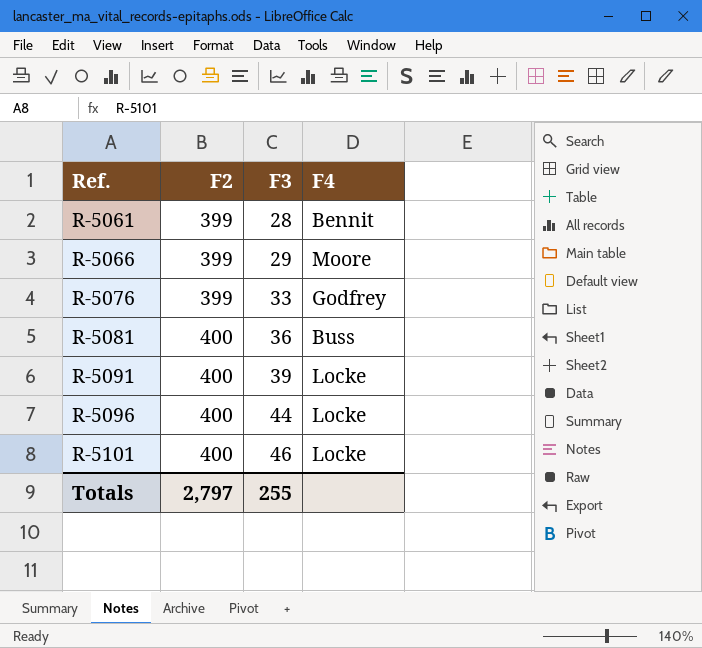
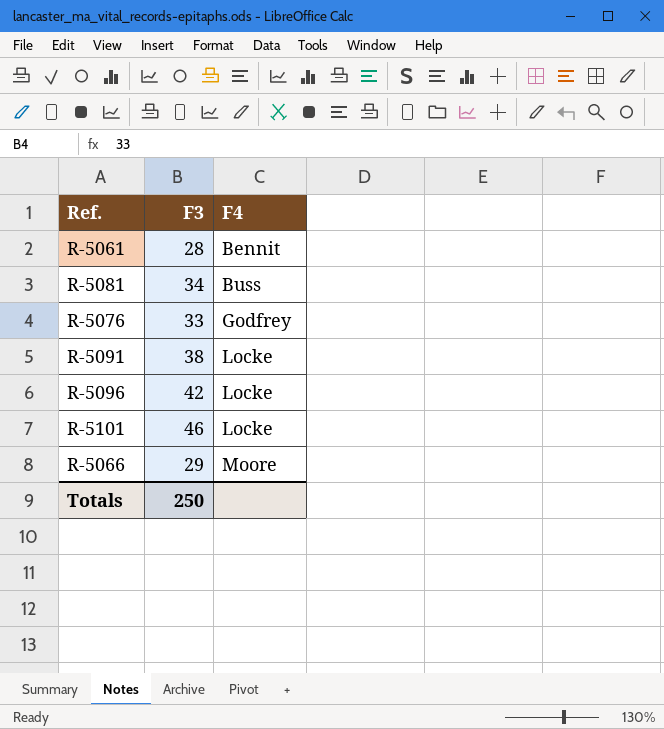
row order: Ref. ascending -> F4 ascending
column F2 | position: 2 -> none
R-5081 | F3: 36 -> 34
R-5091 | F3: 39 -> 38
R-5096 | F3: 44 -> 42
Totals | F3: 255 -> 250

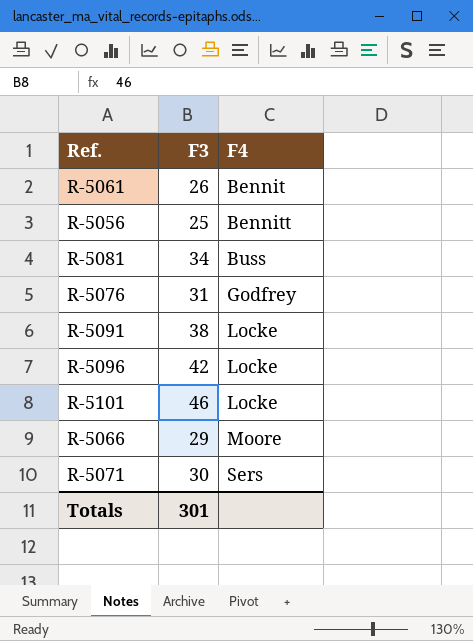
R-5061 | F3: 28 -> 26
row R-5056: none -> 25 | Bennitt
R-5076 | F3: 33 -> 31
row R-5071: none -> 30 | Sers
Totals | F3: 250 -> 301

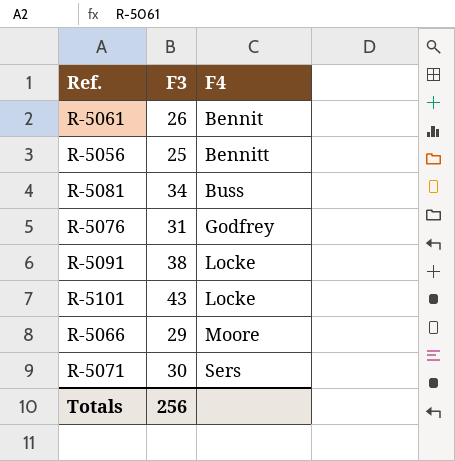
row R-5096: 42 | Locke -> none
R-5101 | F3: 46 -> 43
Totals | F3: 301 -> 256

